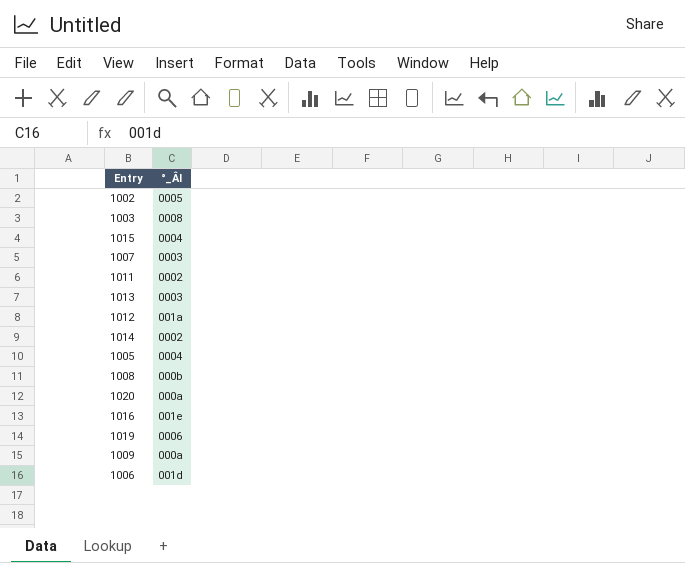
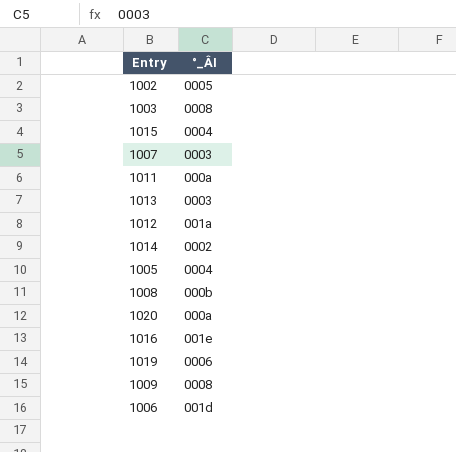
1011 | °_ÂI: 0002 -> 000a
1009 | °_ÂI: 000a -> 0008

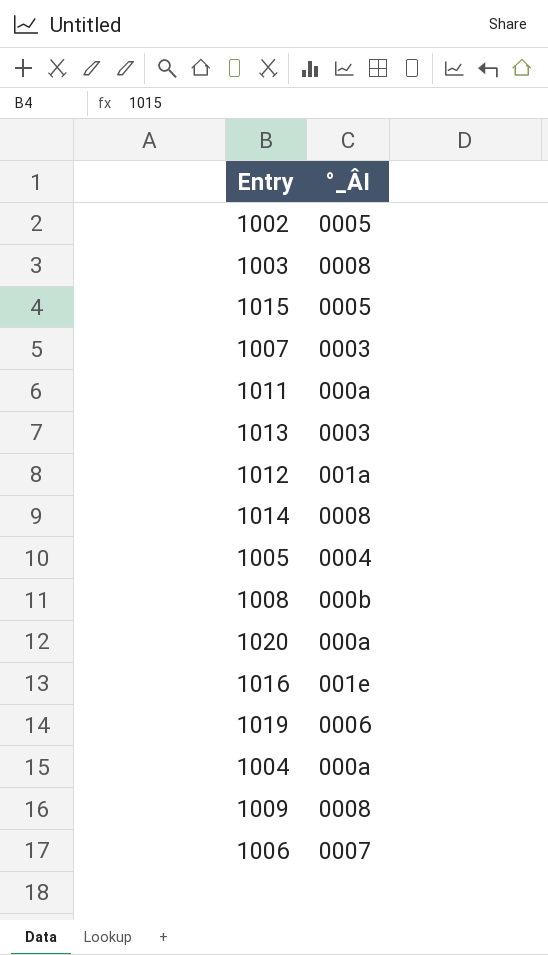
1015 | °_ÂI: 0004 -> 0005
1014 | °_ÂI: 0002 -> 0008
row 1004: none -> 000a
1006 | °_ÂI: 001d -> 0007

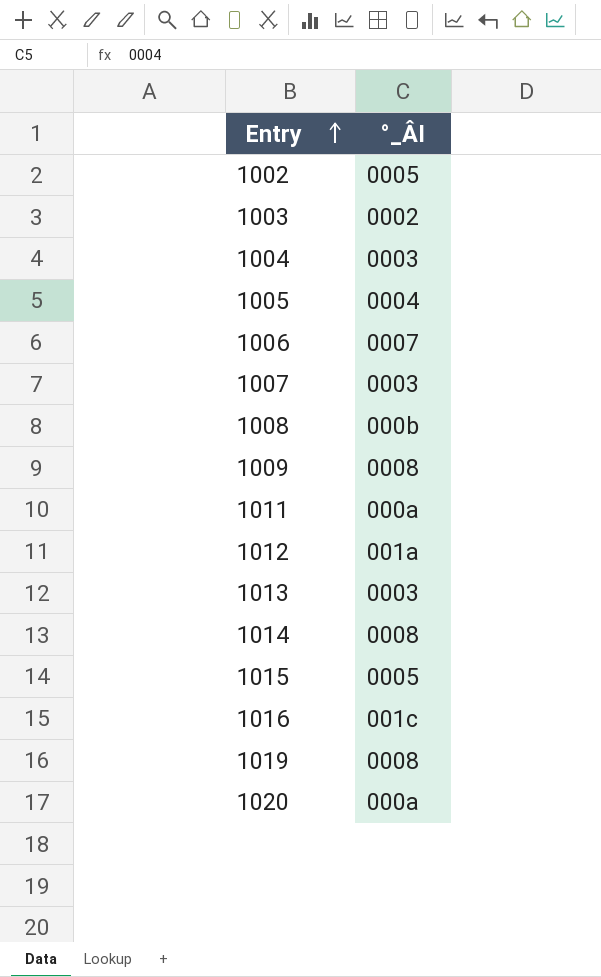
row order: none -> Entry ascending
1003 | °_ÂI: 0008 -> 0002
1004 | °_ÂI: 000a -> 0003
1016 | °_ÂI: 001e -> 001c
1019 | °_ÂI: 0006 -> 0008

